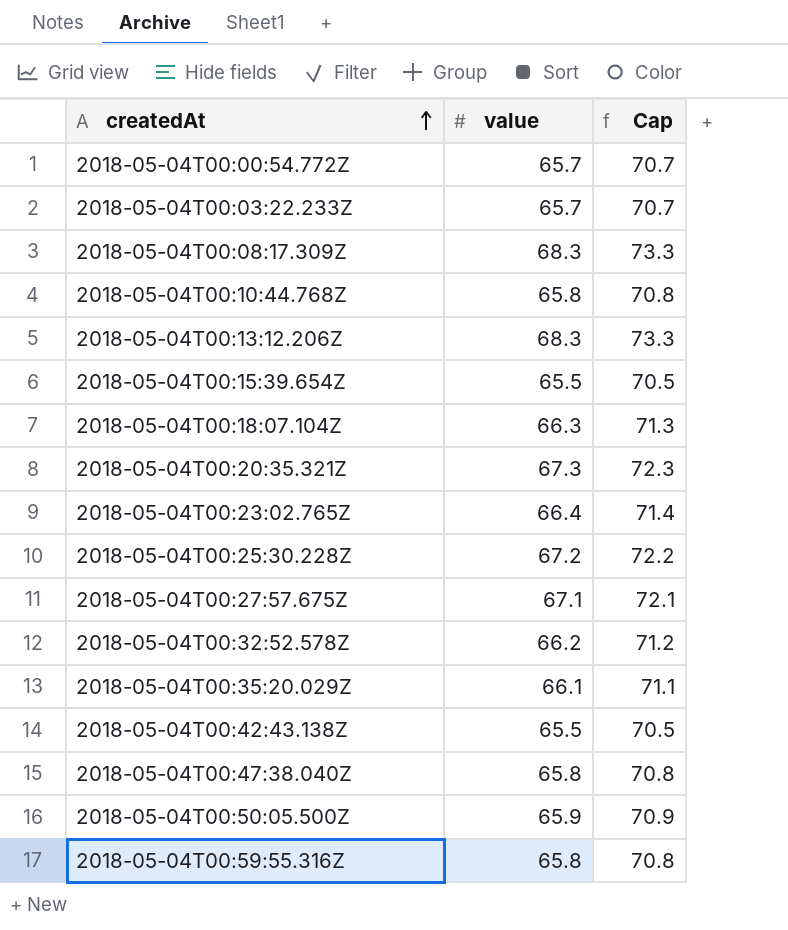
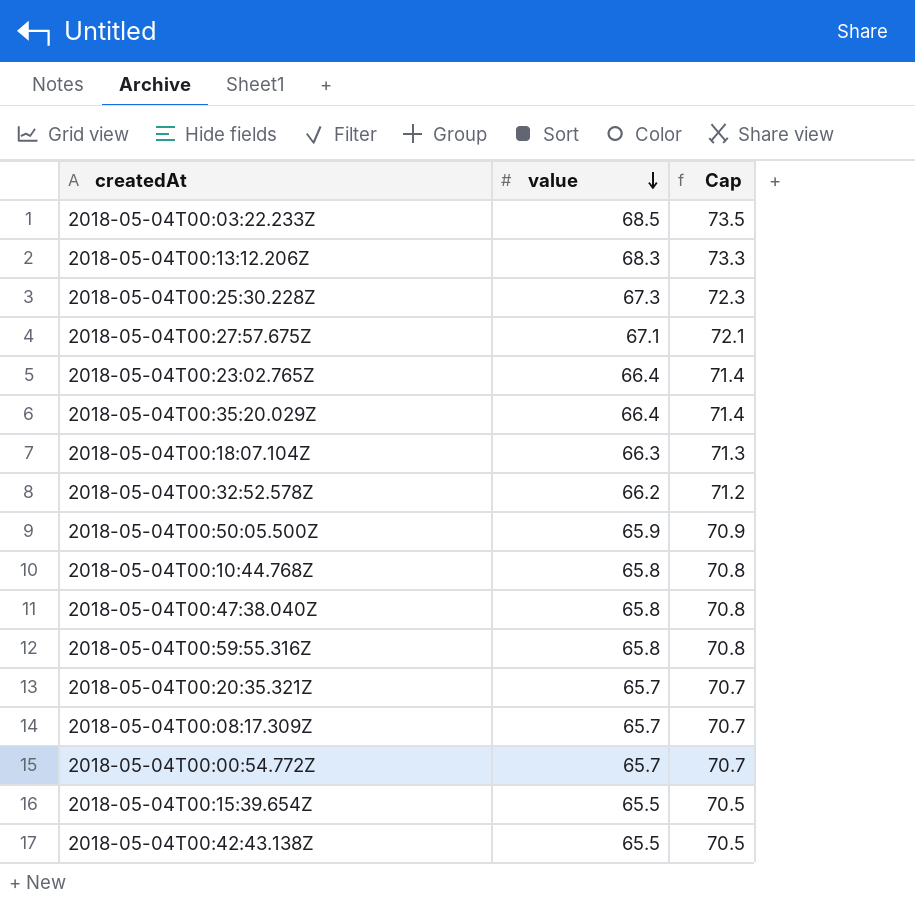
row order: createdAt ascending -> value descending
2018-05-04T00:03:22.233Z | value: 65.7 -> 68.5
2018-05-04T00:03:22.233Z | Cap: 70.7 -> 73.5
2018-05-04T00:25:30.228Z | value: 67.2 -> 67.3
2018-05-04T00:25:30.228Z | Cap: 72.2 -> 72.3
2018-05-04T00:35:20.029Z | value: 66.1 -> 66.4
2018-05-04T00:35:20.029Z | Cap: 71.1 -> 71.4
2018-05-04T00:20:35.321Z | value: 67.3 -> 65.7
2018-05-04T00:20:35.321Z | Cap: 72.3 -> 70.7
2018-05-04T00:08:17.309Z | value: 68.3 -> 65.7
2018-05-04T00:08:17.309Z | Cap: 73.3 -> 70.7

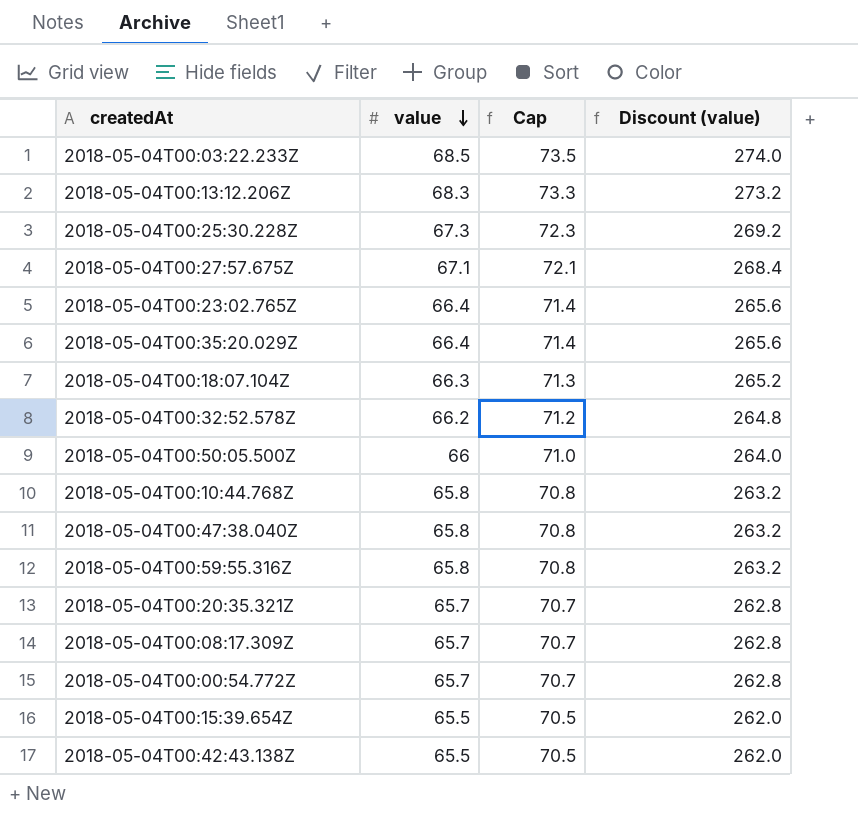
column Discount (value) | formula: none -> [value] * 4
2018-05-04T00:50:05.500Z | value: 65.9 -> 66
2018-05-04T00:50:05.500Z | Cap: 70.9 -> 71.0

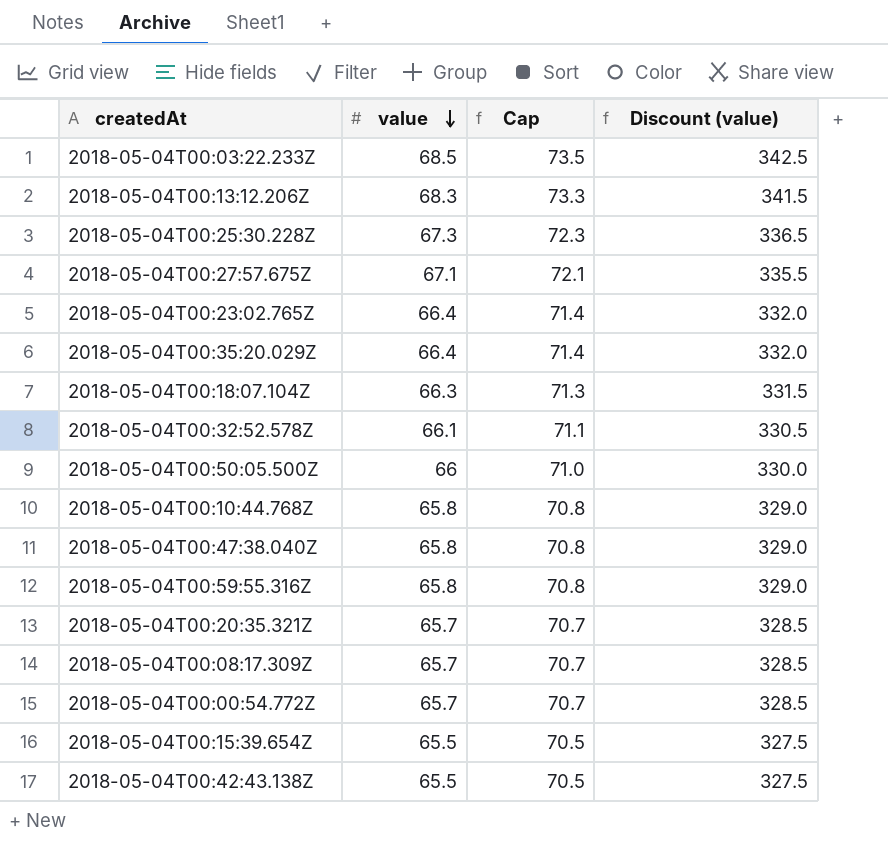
column Discount (value) | formula: [value] * 4 -> [value] * 5
2018-05-04T00:32:52.578Z | value: 66.2 -> 66.1
2018-05-04T00:32:52.578Z | Cap: 71.2 -> 71.1

